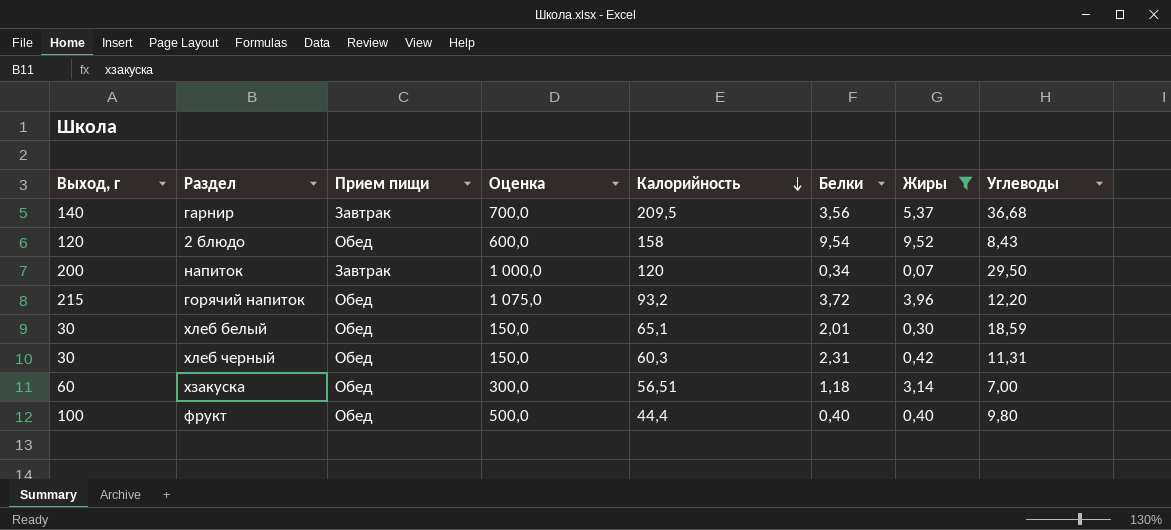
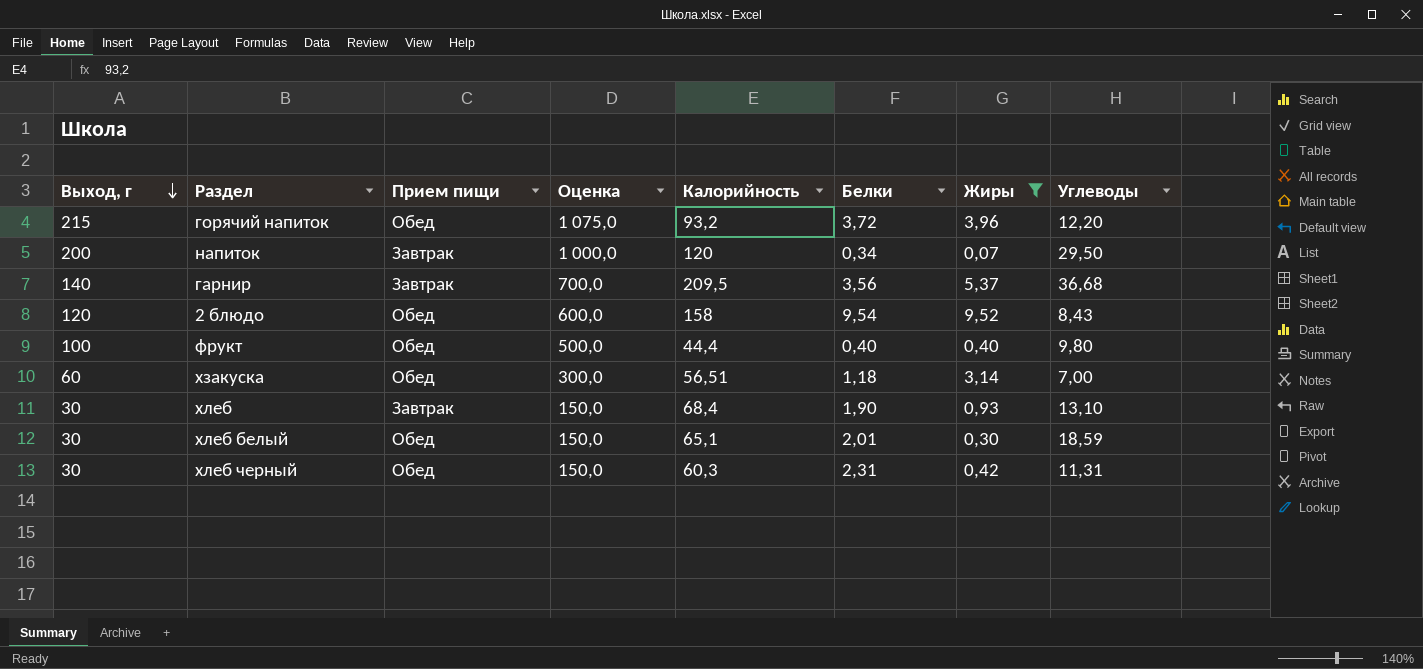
row order: Калорийность descending -> Выход, г descending
row хлеб: none -> 30 | Завтрак | 150,0 | 68,4 | 1,90 | 0,93 | 13,10

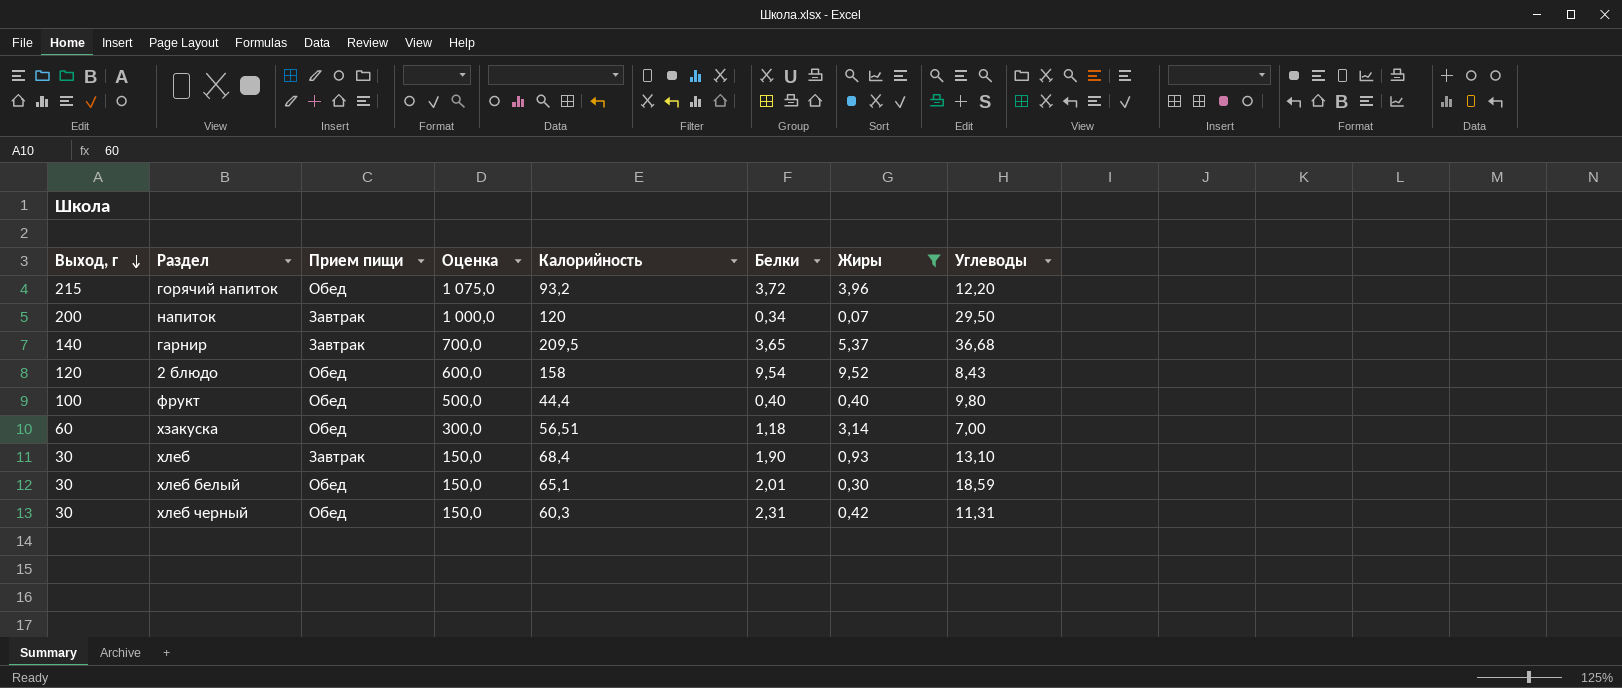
гарнир | Белки: 3,56 -> 3,65

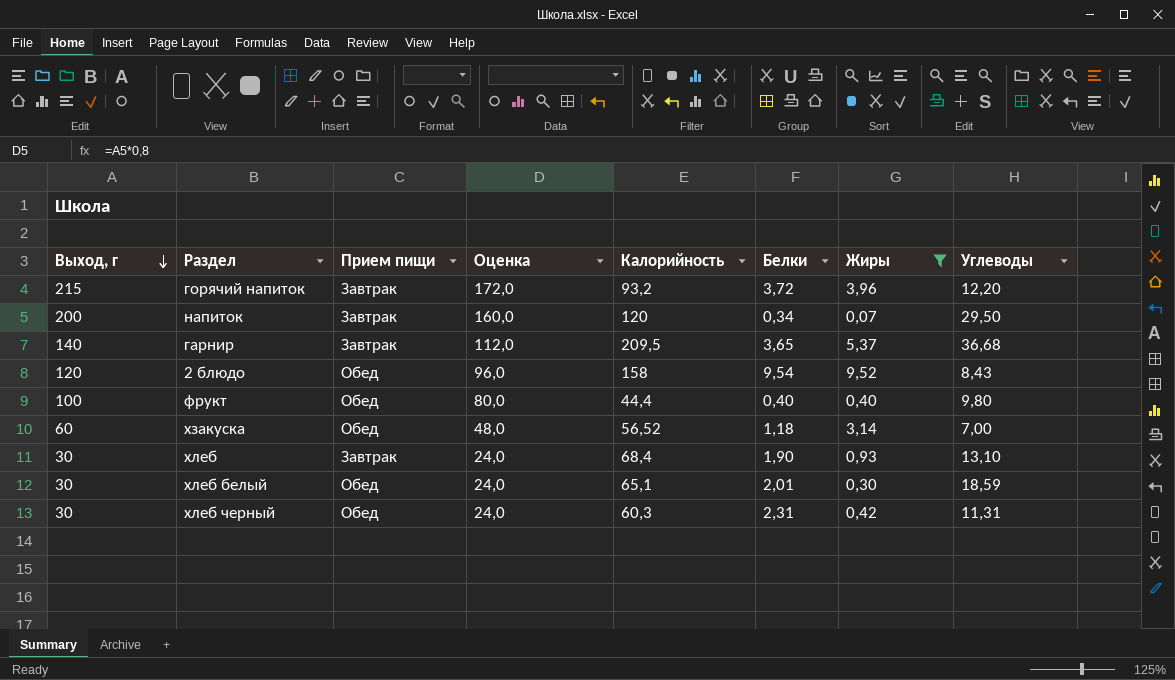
column Оценка | formula: [Выход, г] * 5 -> [Выход, г] * 0,8
горячий напиток | Прием пищи: Обед -> Завтрак
хзакуска | Калорийность: 56,51 -> 56,52

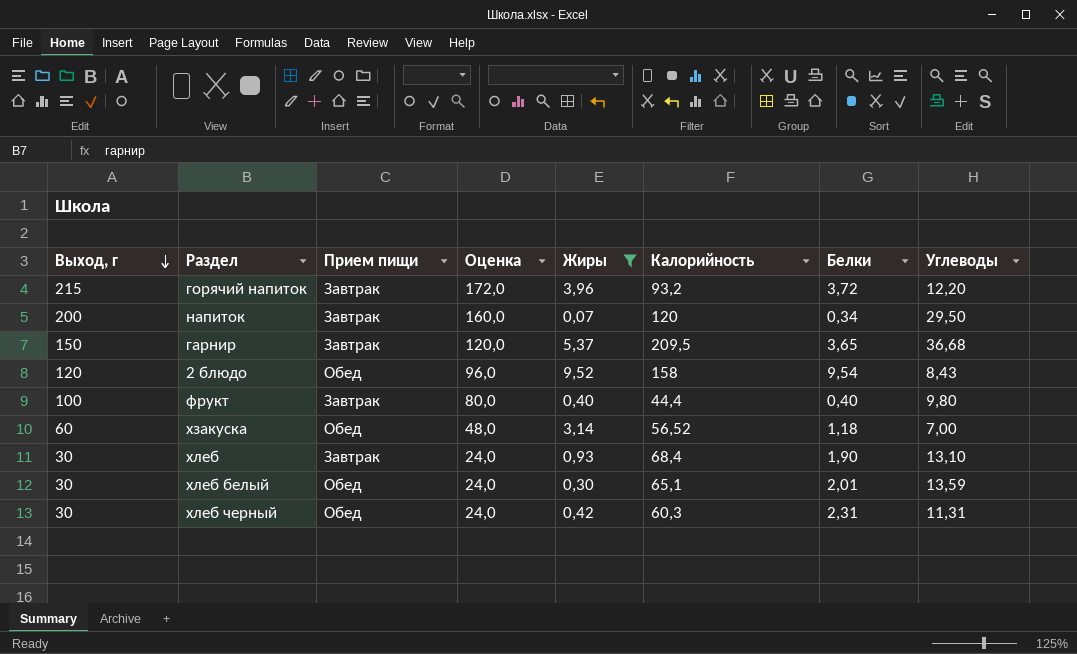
column Жиры | position: 7 -> 5
гарнир | Выход, г: 140 -> 150
гарнир | Оценка: 112,0 -> 120,0
фрукт | Прием пищи: Обед -> Завтрак
хлеб белый | Углеводы: 18,59 -> 13,59

